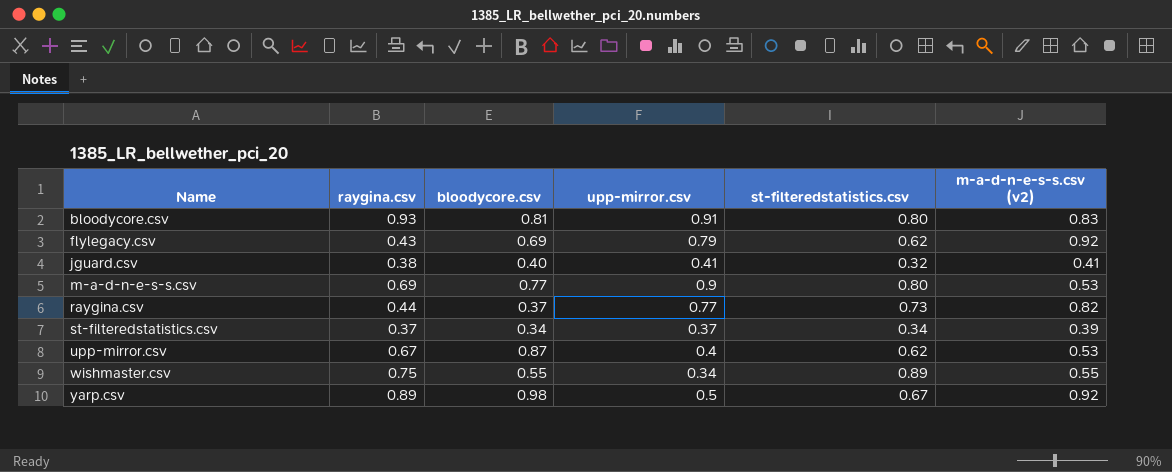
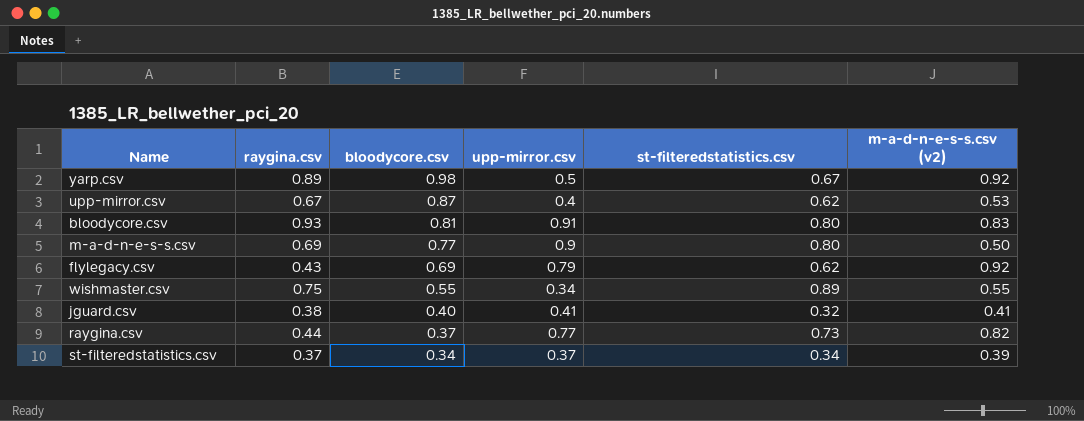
row order: Name ascending -> bloodycore.csv descending
m-a-d-n-e-s-s.csv | m-a-d-n-e-s-s.csv (v2): 0.53 -> 0.50

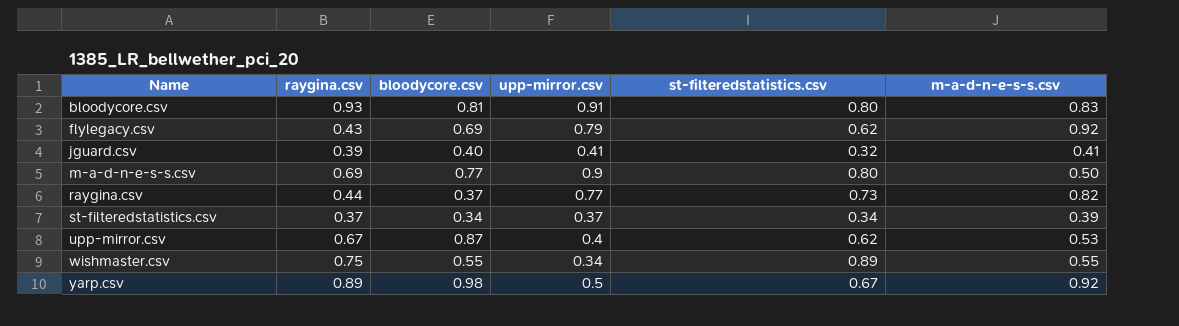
row order: bloodycore.csv descending -> Name ascending
column name: m-a-d-n-e-s-s.csv (v2) -> m-a-d-n-e-s-s.csv
jguard.csv | raygina.csv: 0.38 -> 0.39

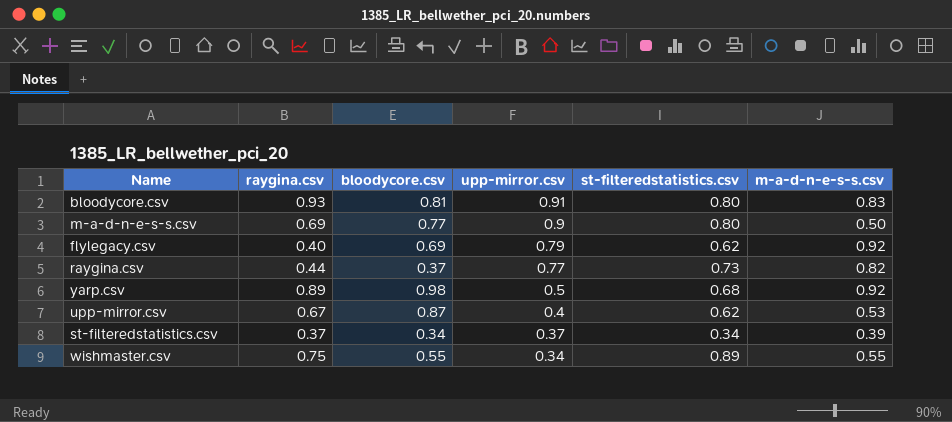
row order: Name ascending -> upp-mirror.csv descending
row jguard.csv: 0.39 | 0.40 | 0.41 | 0.32 | 0.41 -> none
flylegacy.csv | raygina.csv: 0.43 -> 0.40
yarp.csv | st-filteredstatistics.csv: 0.67 -> 0.68

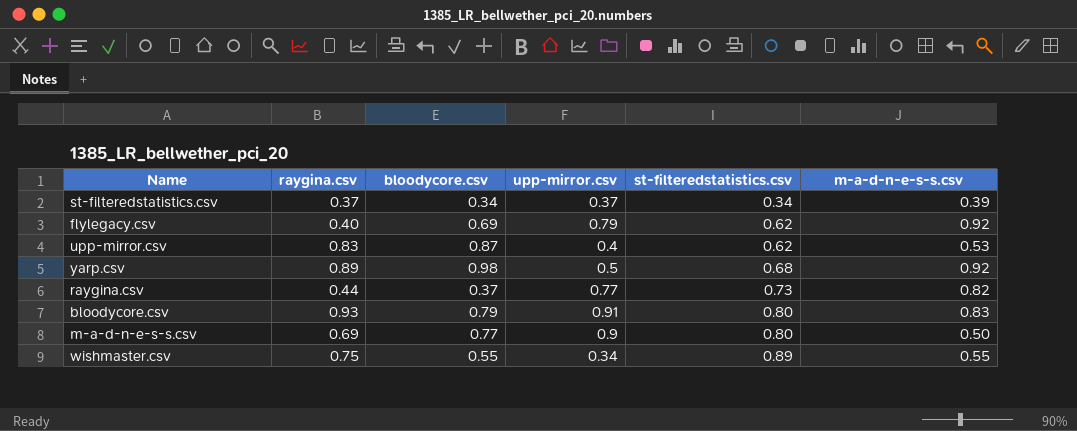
row order: upp-mirror.csv descending -> st-filteredstatistics.csv ascending
upp-mirror.csv | raygina.csv: 0.67 -> 0.83
bloodycore.csv | bloodycore.csv: 0.81 -> 0.79

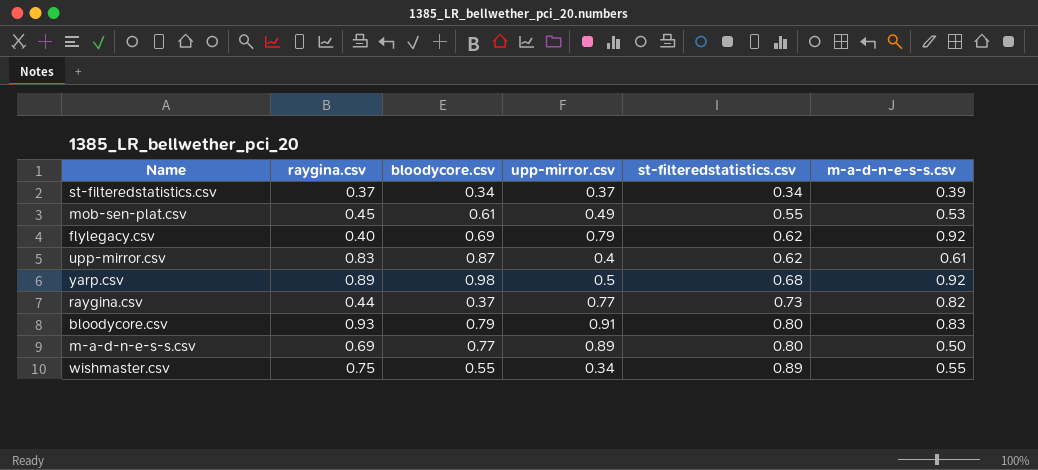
row mob-sen-plat.csv: none -> 0.45 | 0.61 | 0.49 | 0.55 | 0.53
upp-mirror.csv | m-a-d-n-e-s-s.csv: 0.53 -> 0.61
m-a-d-n-e-s-s.csv | upp-mirror.csv: 0.9 -> 0.89

